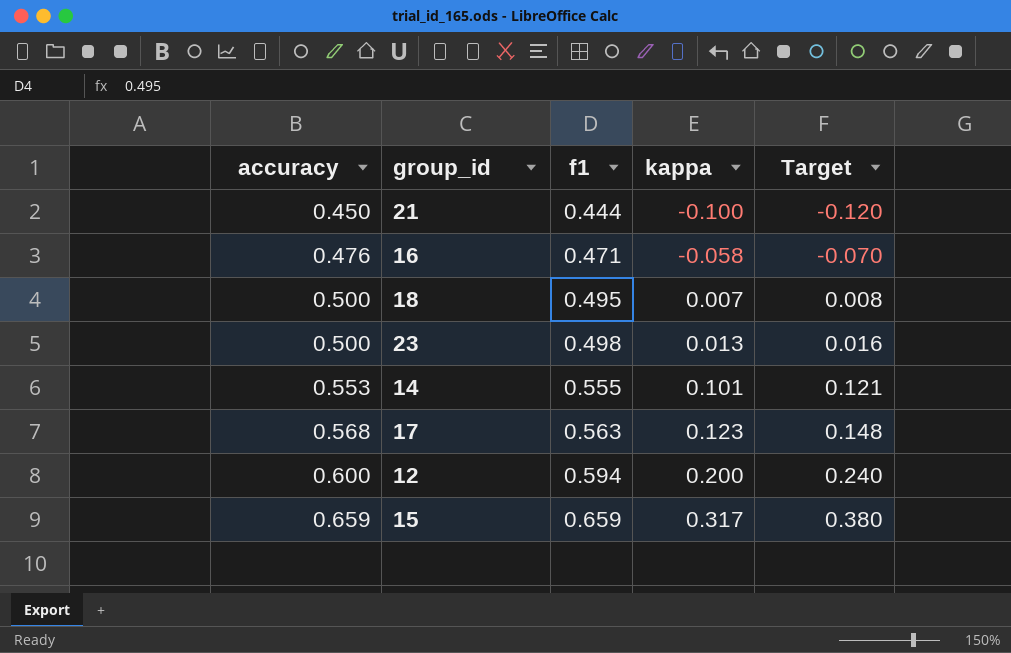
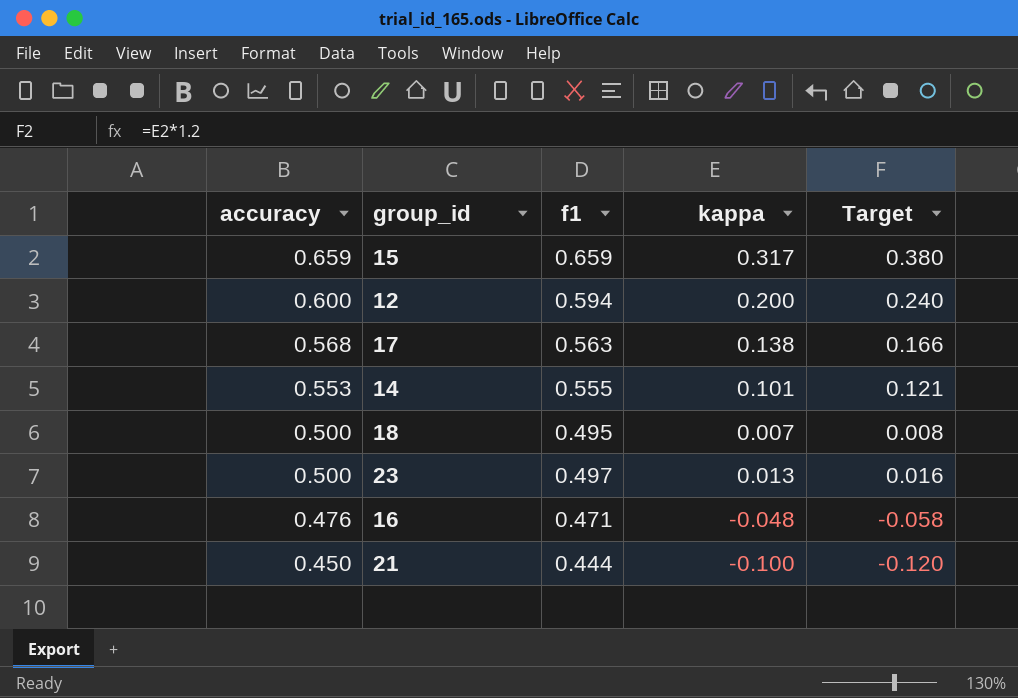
row order: accuracy ascending -> accuracy descending
17 | kappa: 0.123 -> 0.138
17 | Target: 0.148 -> 0.166
23 | f1: 0.498 -> 0.497
16 | kappa: -0.058 -> -0.048
16 | Target: -0.070 -> -0.058

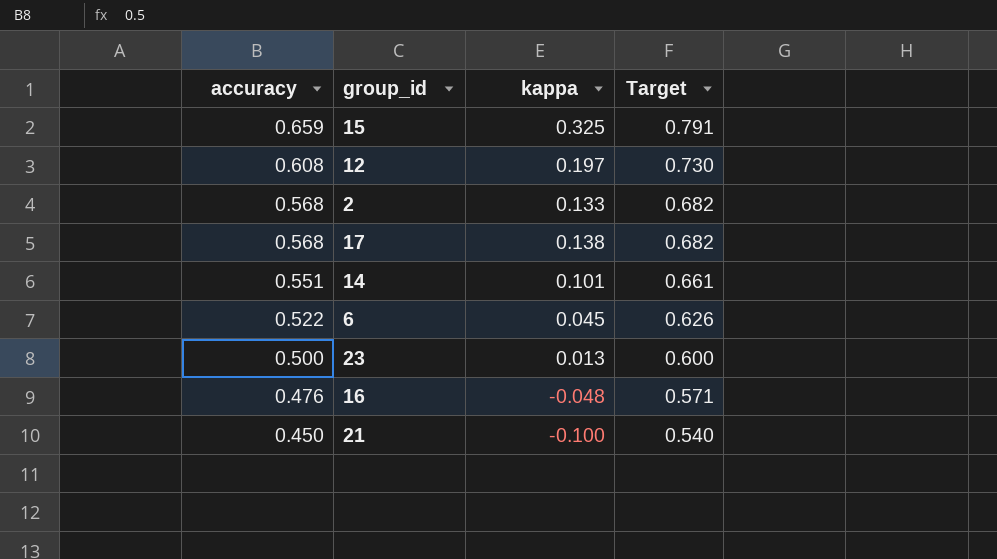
column f1 | position: 3 -> none
column Target | formula: [kappa] * 1.2 -> [accuracy] * 1.2
row 18: 0.500 | 0.495 | 0.007 | 0.008 -> none
15 | kappa: 0.317 -> 0.325
12 | accuracy: 0.600 -> 0.608
12 | kappa: 0.200 -> 0.197
row 2: none -> 0.568 | 0.133 | 0.682
14 | accuracy: 0.553 -> 0.551
row 6: none -> 0.522 | 0.045 | 0.626

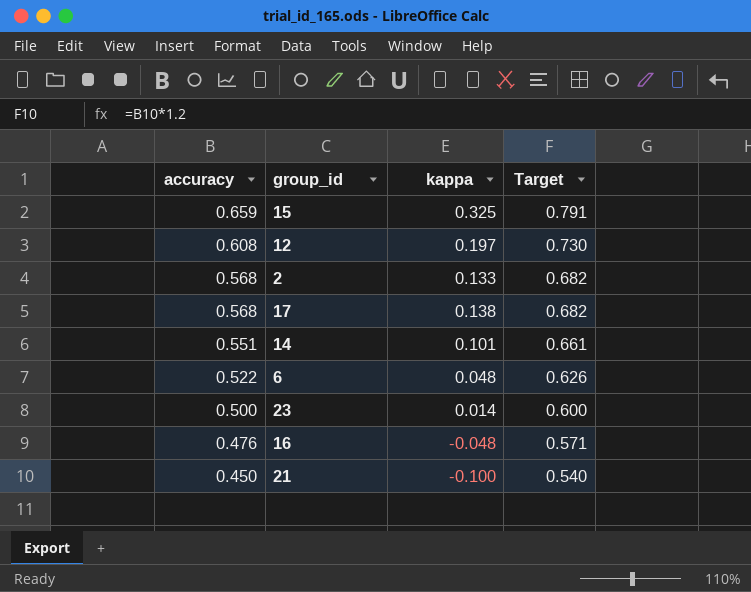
6 | kappa: 0.045 -> 0.048
23 | kappa: 0.013 -> 0.014

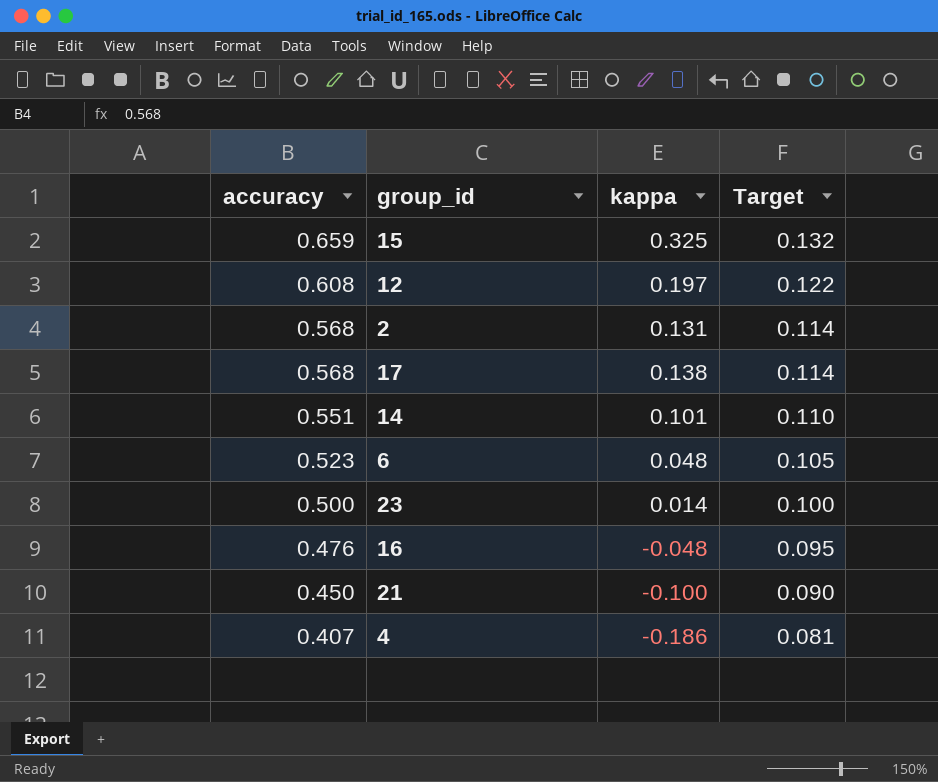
column Target | formula: [accuracy] * 1.2 -> [accuracy] * 0.2
2 | kappa: 0.133 -> 0.131
6 | accuracy: 0.522 -> 0.523
row 4: none -> 0.407 | -0.186 | 0.081

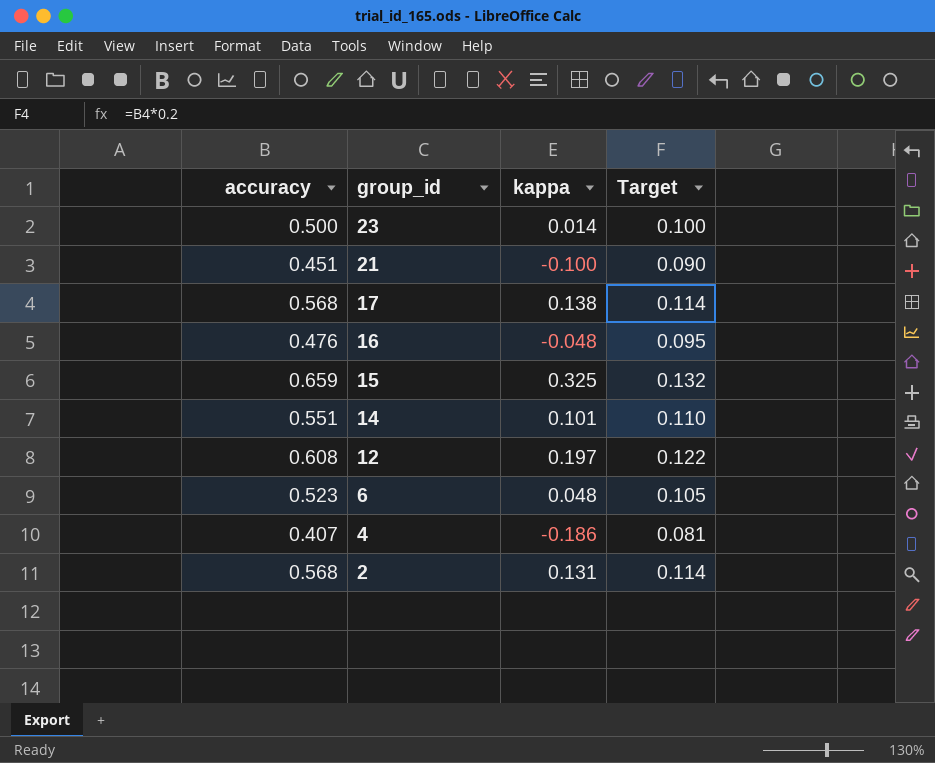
row order: accuracy descending -> group_id descending
21 | accuracy: 0.450 -> 0.451

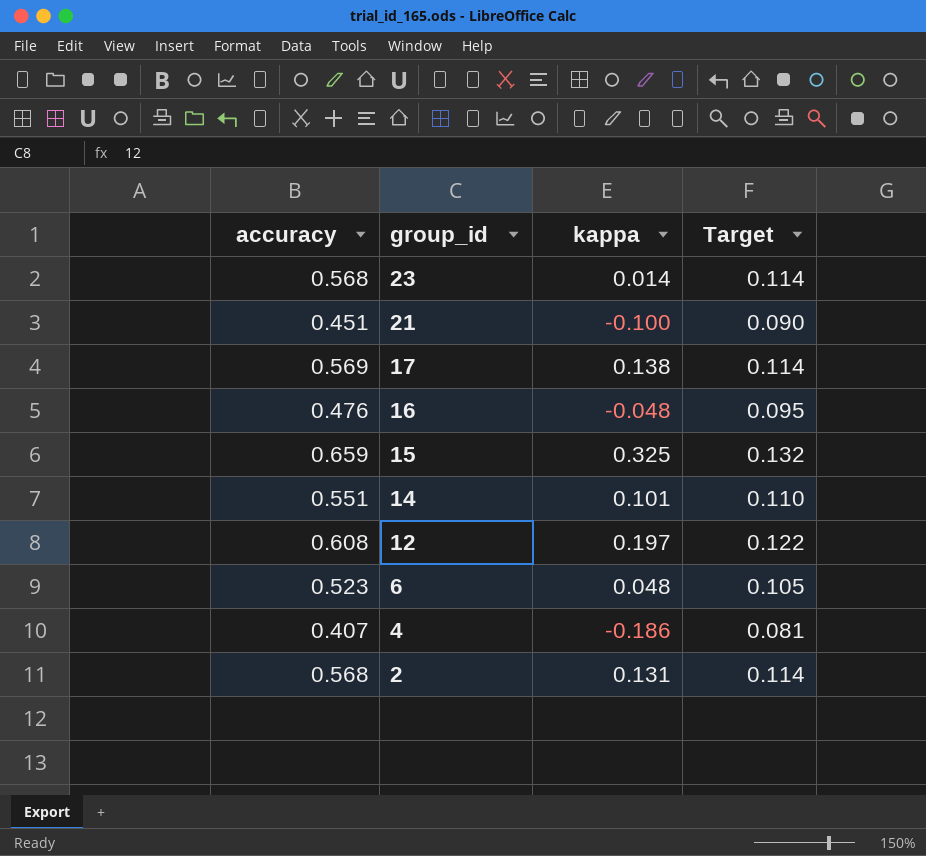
23 | accuracy: 0.500 -> 0.568
23 | Target: 0.100 -> 0.114
17 | accuracy: 0.568 -> 0.569

